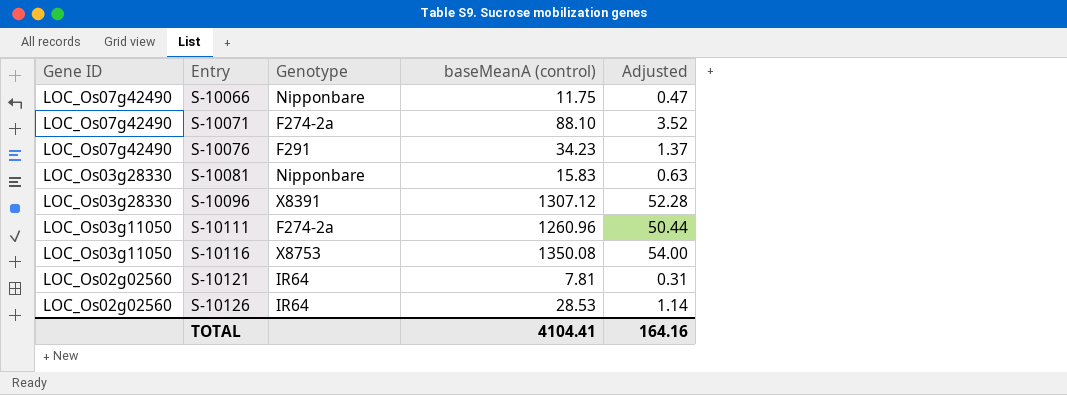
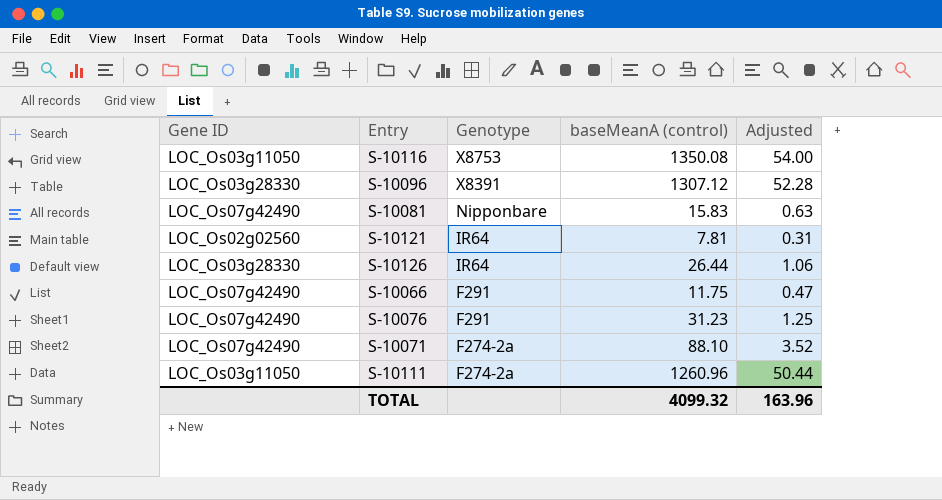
row order: Gene ID descending -> Genotype descending
S-10081 | Gene ID: LOC_Os03g28330 -> LOC_Os07g42490
S-10126 | Gene ID: LOC_Os02g02560 -> LOC_Os03g28330
S-10126 | baseMeanA (control): 28.53 -> 26.44
S-10126 | Adjusted: 1.14 -> 1.06
S-10066 | Genotype: Nipponbare -> F291
S-10076 | baseMeanA (control): 34.23 -> 31.23
S-10076 | Adjusted: 1.37 -> 1.25
TOTAL | baseMeanA (control): 4104.41 -> 4099.32
TOTAL | Adjusted: 164.16 -> 163.96

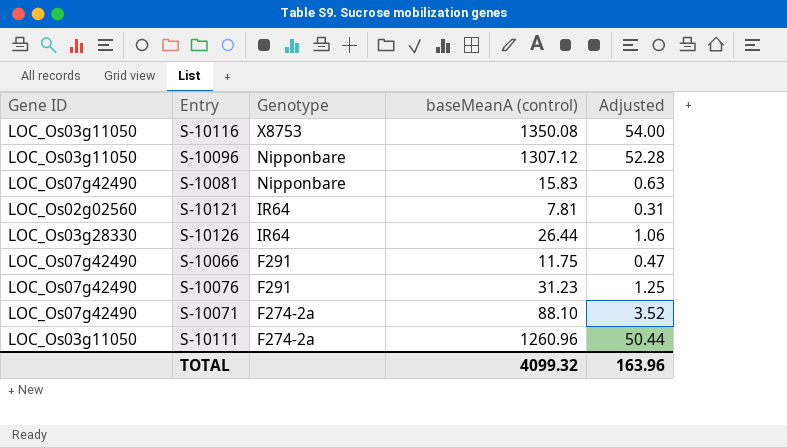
S-10096 | Gene ID: LOC_Os03g28330 -> LOC_Os03g11050
S-10096 | Genotype: X8391 -> Nipponbare

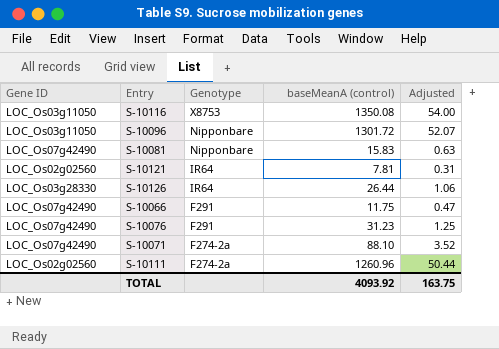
S-10096 | baseMeanA (control): 1307.12 -> 1301.72
S-10096 | Adjusted: 52.28 -> 52.07
S-10111 | Gene ID: LOC_Os03g11050 -> LOC_Os02g02560
TOTAL | baseMeanA (control): 4099.32 -> 4093.92
TOTAL | Adjusted: 163.96 -> 163.75

